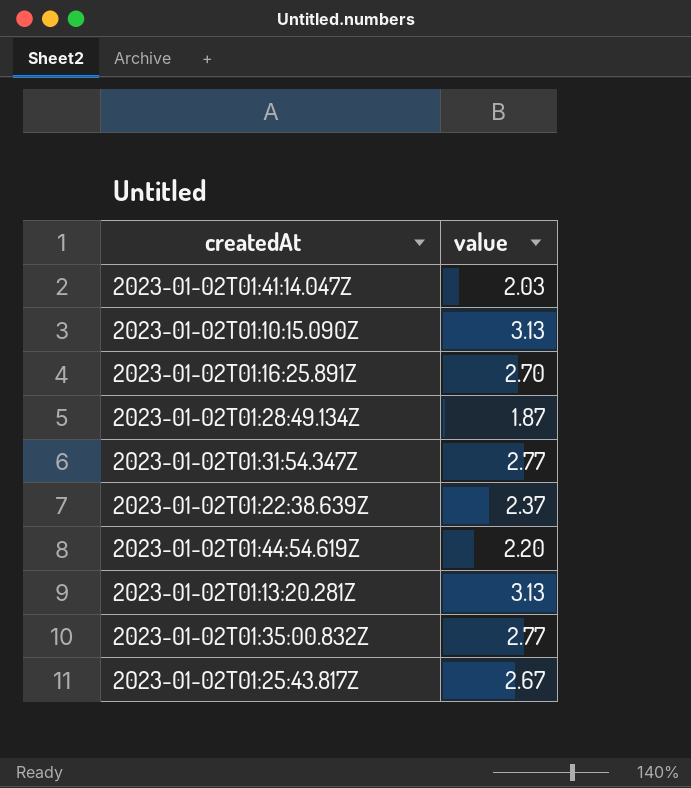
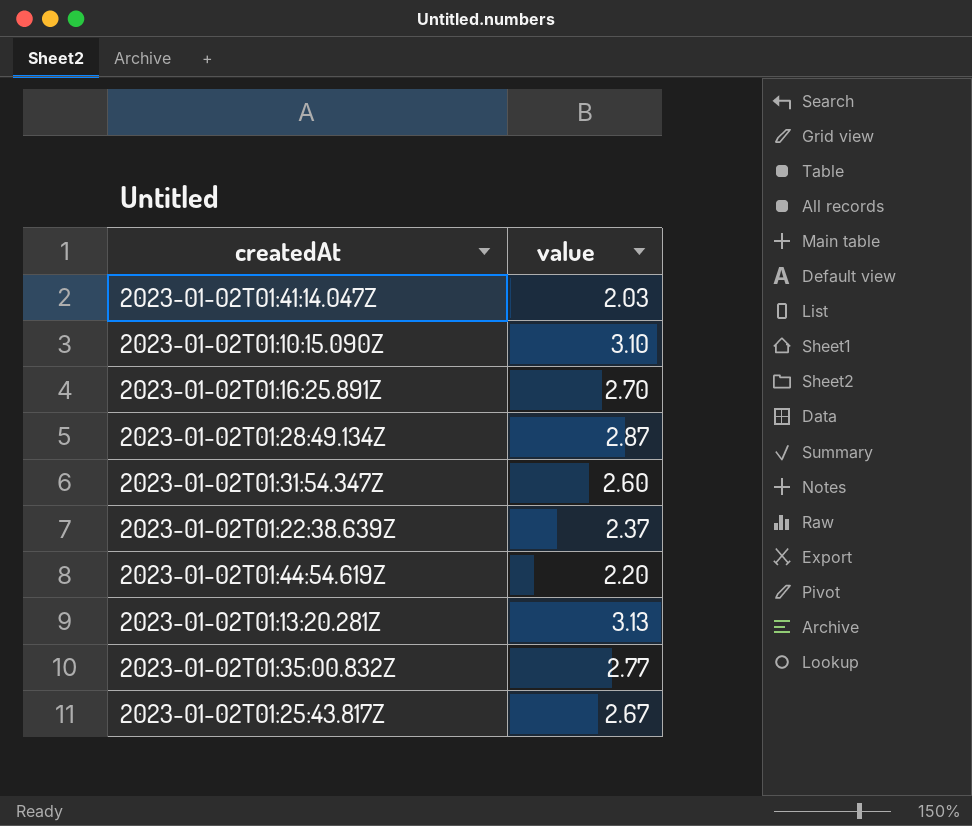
2023-01-02T01:10:15.090Z | value: 3.13 -> 3.10
2023-01-02T01:28:49.134Z | value: 1.87 -> 2.87
2023-01-02T01:31:54.347Z | value: 2.77 -> 2.60

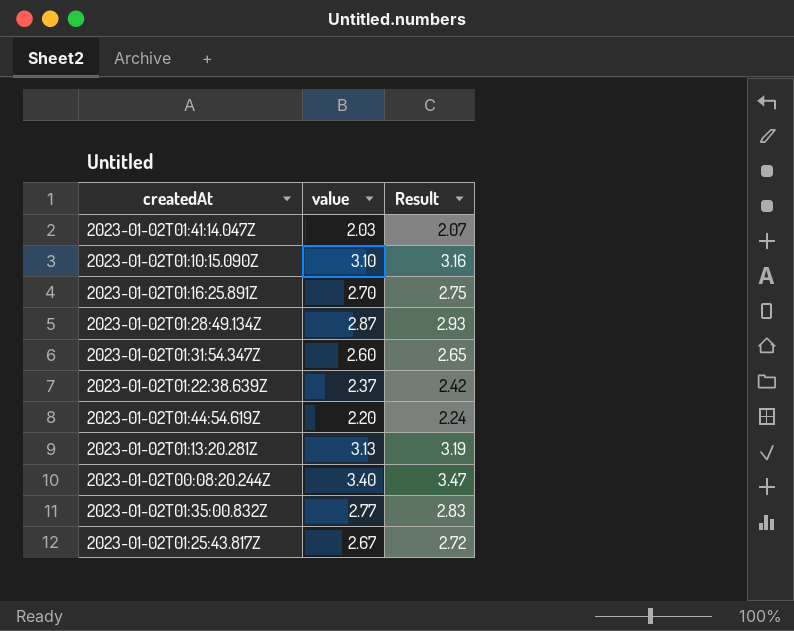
column Result | formula: none -> [value] * 1.02
row 2023-01-02T00:08:20.244Z: none -> 3.40 | 3.47

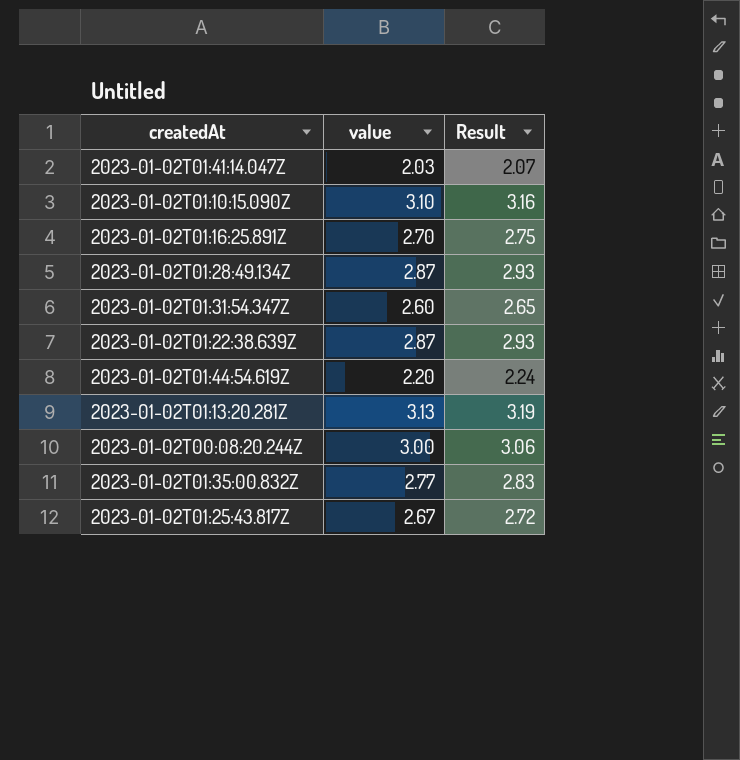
2023-01-02T01:22:38.639Z | value: 2.37 -> 2.87
2023-01-02T01:22:38.639Z | Result: 2.42 -> 2.93
2023-01-02T00:08:20.244Z | value: 3.40 -> 3.00
2023-01-02T00:08:20.244Z | Result: 3.47 -> 3.06

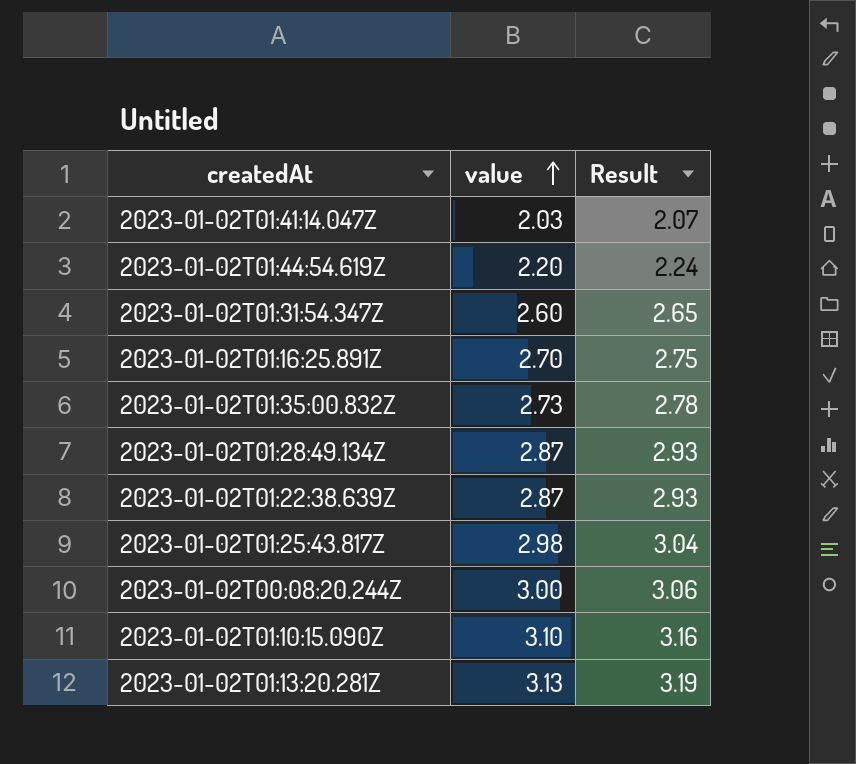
row order: none -> value ascending
2023-01-02T01:35:00.832Z | value: 2.77 -> 2.73
2023-01-02T01:35:00.832Z | Result: 2.83 -> 2.78
2023-01-02T01:25:43.817Z | value: 2.67 -> 2.98
2023-01-02T01:25:43.817Z | Result: 2.72 -> 3.04

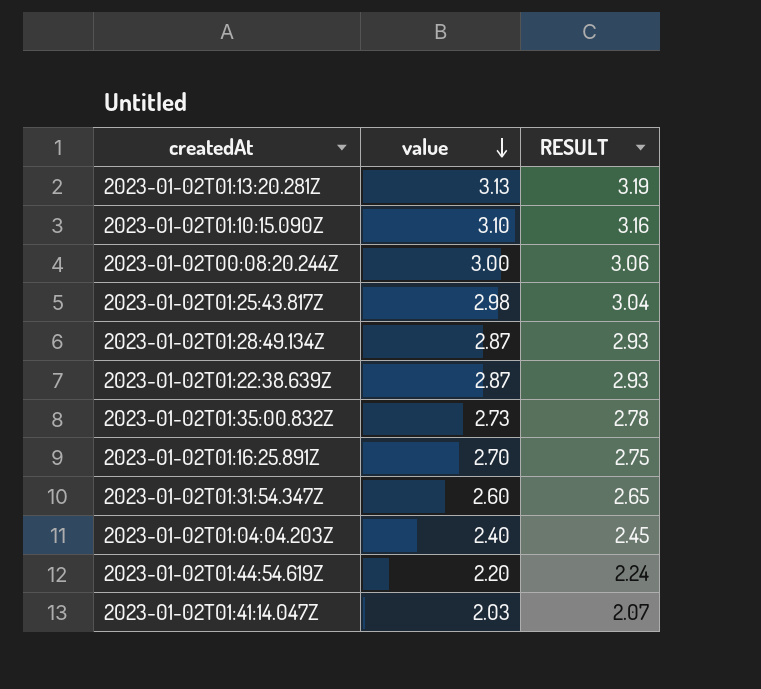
row order: value ascending -> value descending
column name: Result -> RESULT
row 2023-01-02T01:04:04.203Z: none -> 2.40 | 2.45

